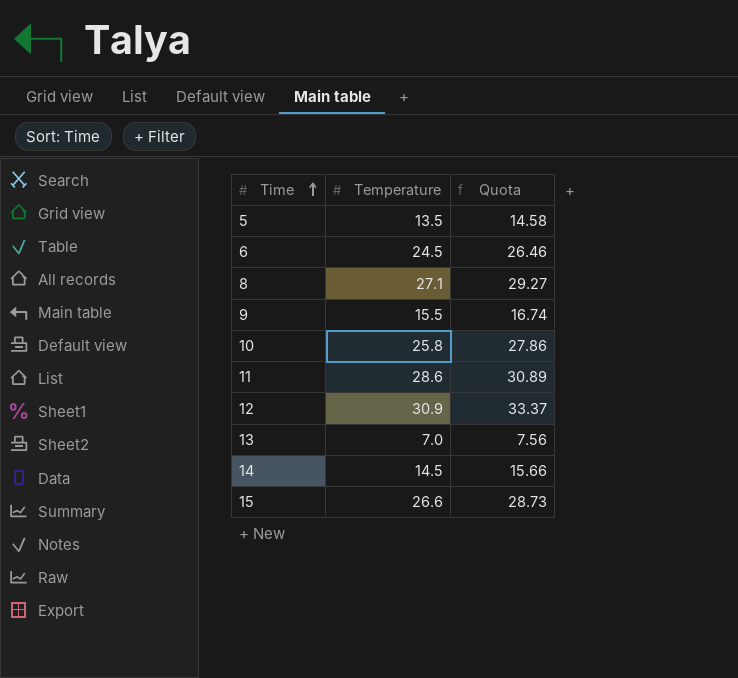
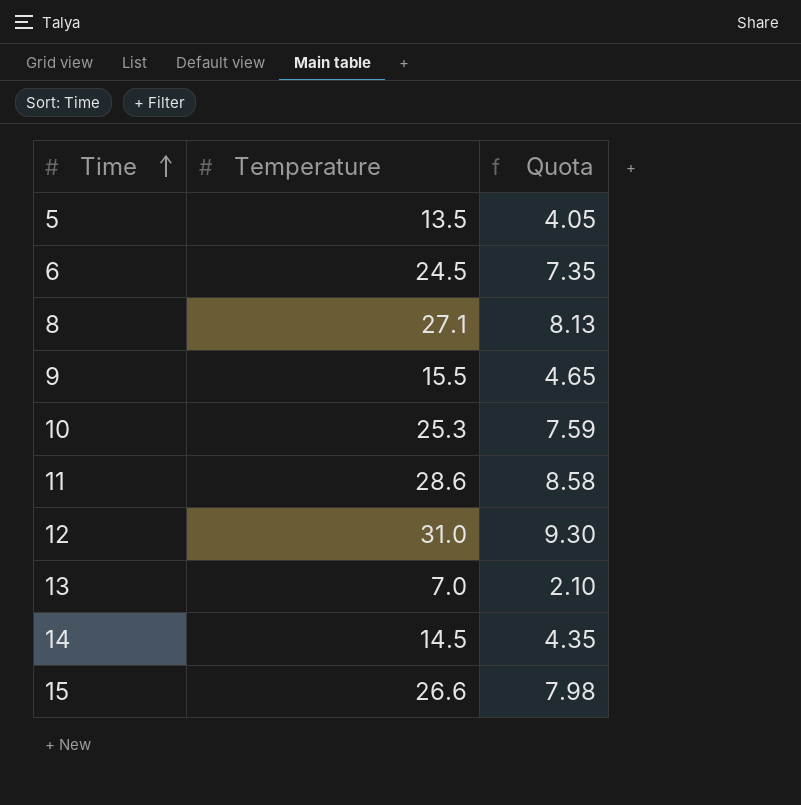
column Quota | formula: [Temperature] * 1.08 -> [Temperature] * 0.3
10 | Temperature: 25.8 -> 25.3
12 | Temperature: 30.9 -> 31.0

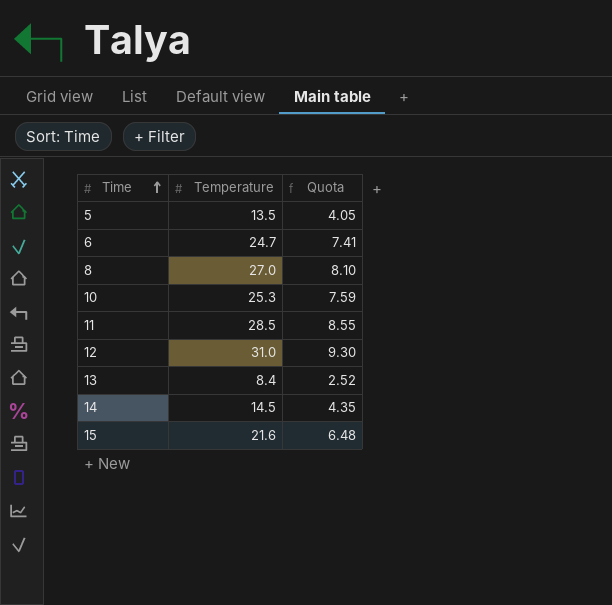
row 9: 15.5 | 4.65 -> none
6 | Temperature: 24.5 -> 24.7
6 | Quota: 7.35 -> 7.41
8 | Temperature: 27.1 -> 27.0
8 | Quota: 8.13 -> 8.10
11 | Temperature: 28.6 -> 28.5
11 | Quota: 8.58 -> 8.55
13 | Temperature: 7.0 -> 8.4
13 | Quota: 2.10 -> 2.52
15 | Temperature: 26.6 -> 21.6
15 | Quota: 7.98 -> 6.48

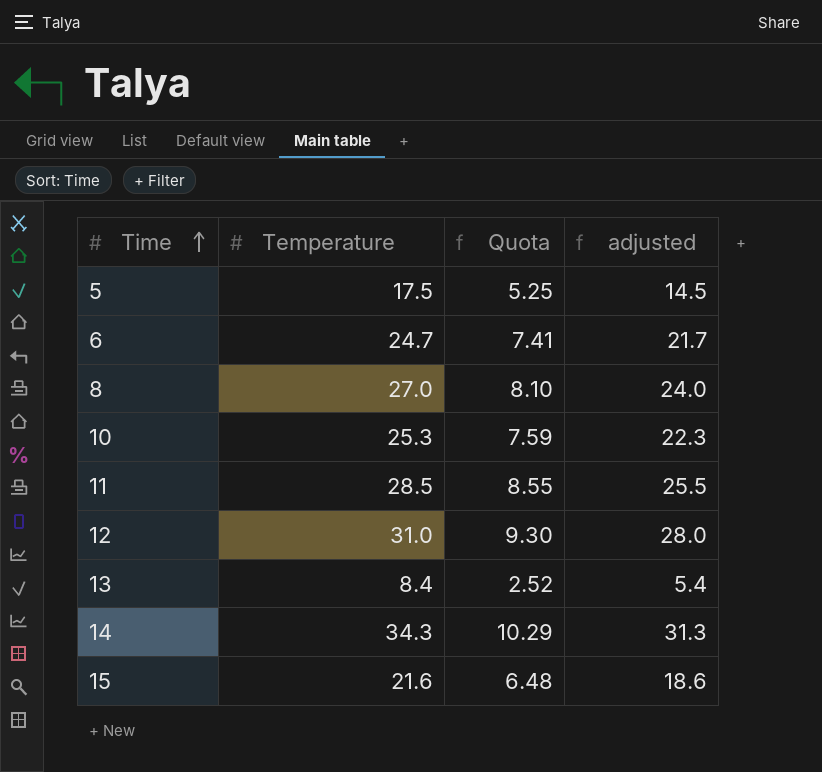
column adjusted | formula: none -> [Temperature] - 3
5 | Temperature: 13.5 -> 17.5
5 | Quota: 4.05 -> 5.25
14 | Temperature: 14.5 -> 34.3
14 | Quota: 4.35 -> 10.29

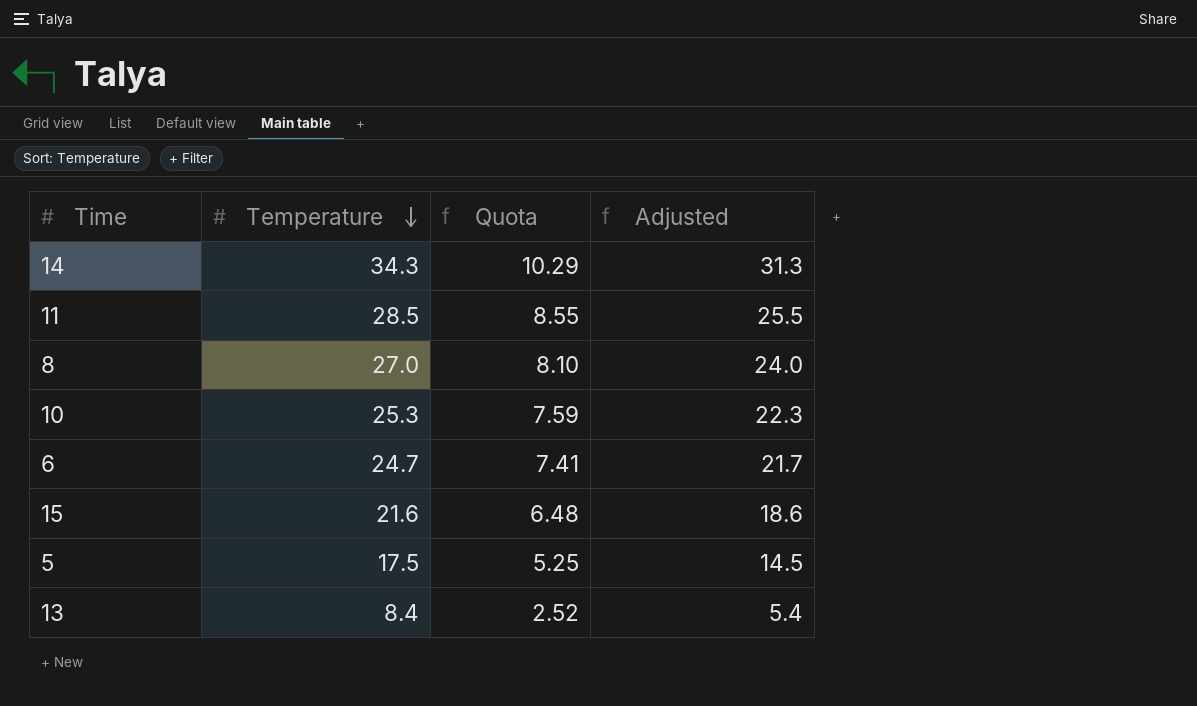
row order: Time ascending -> Temperature descending
column name: adjusted -> Adjusted
row 12: 31.0 | 9.30 | 28.0 -> none

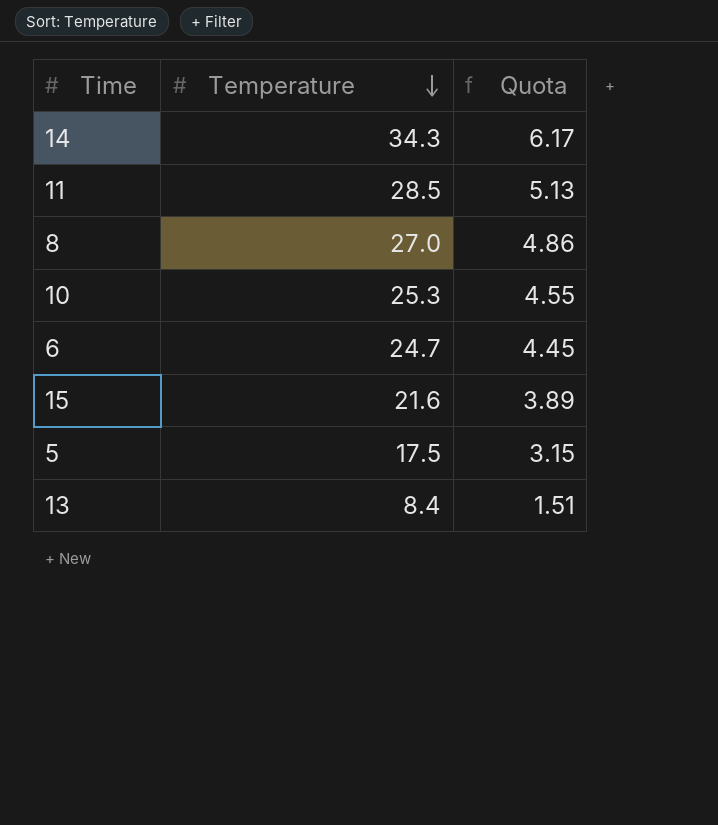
column Adjusted | formula: [Temperature] - 3 -> none
column Quota | formula: [Temperature] * 0.3 -> [Temperature] * 0.18

